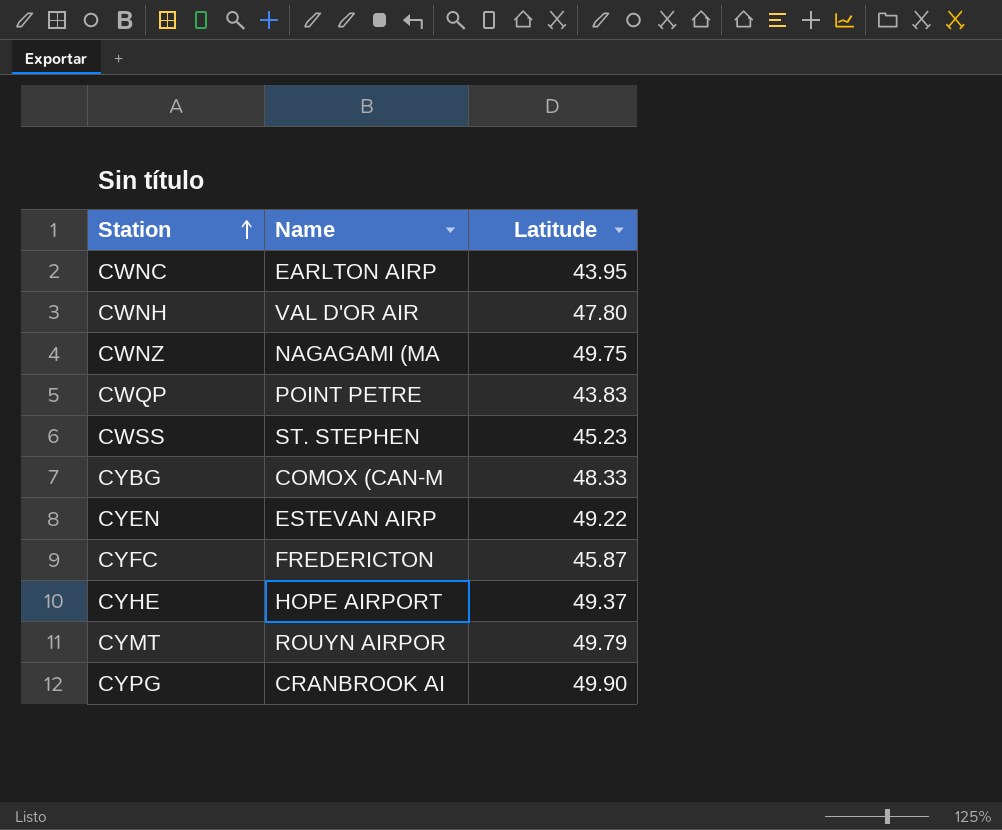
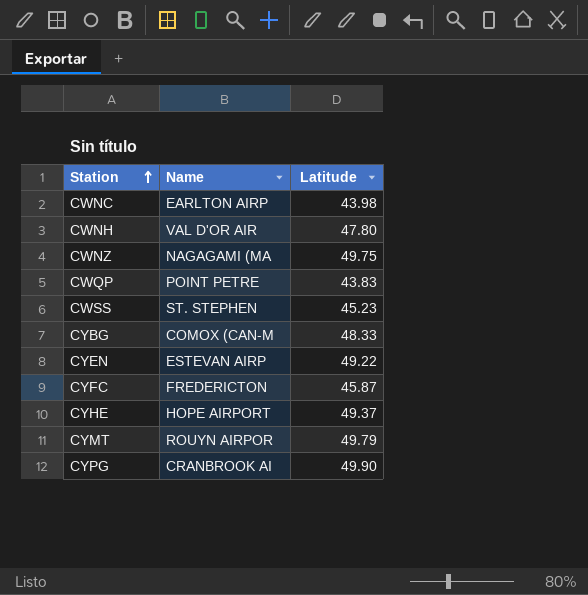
CWNC | Latitude: 43.95 -> 43.98

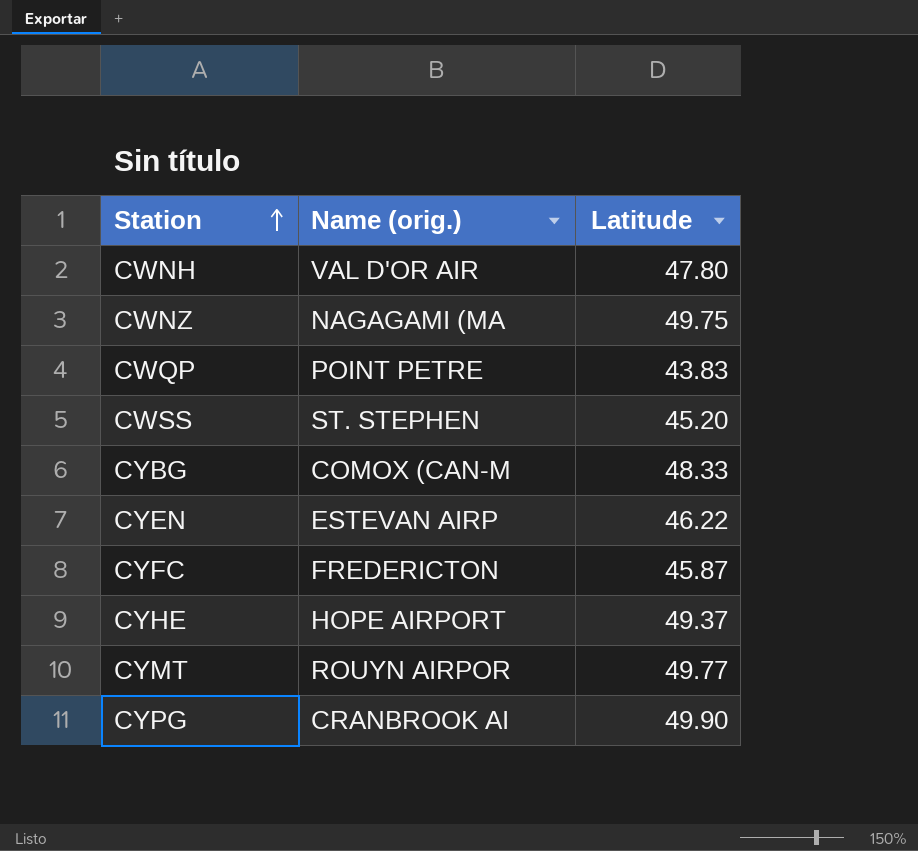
column name: Name -> Name (orig.)
row CWNC: EARLTON AIRP | 43.98 -> none
CWSS | Latitude: 45.23 -> 45.20
CYEN | Latitude: 49.22 -> 46.22
CYMT | Latitude: 49.79 -> 49.77

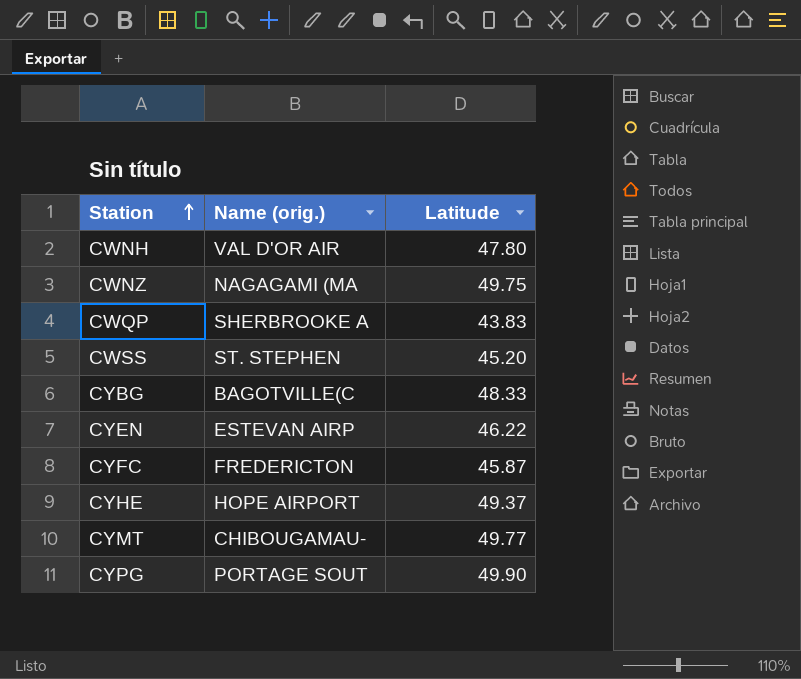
CWQP | Name (orig.): POINT PETRE -> SHERBROOKE A
CYBG | Name (orig.): COMOX (CAN-M -> BAGOTVILLE(C
CYMT | Name (orig.): ROUYN AIRPOR -> CHIBOUGAMAU-
CYPG | Name (orig.): CRANBROOK AI -> PORTAGE SOUT

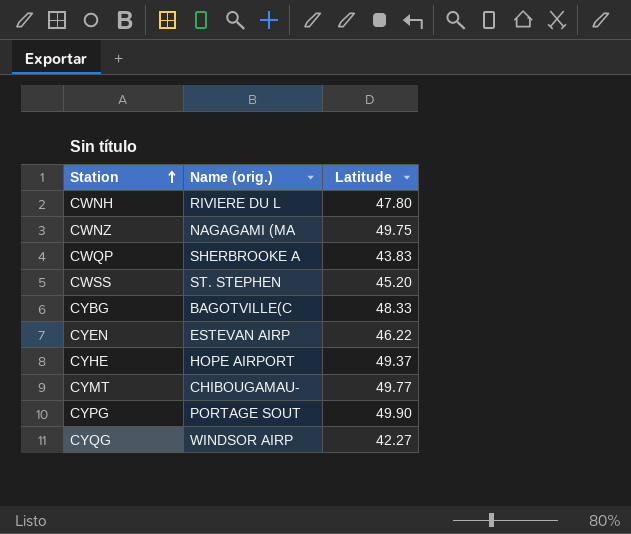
row CYFC: FREDERICTON | 45.87 -> none
CWNH | Name (orig.): VAL D'OR AIR -> RIVIERE DU L
row CYQG: none -> WINDSOR AIRP | 42.27

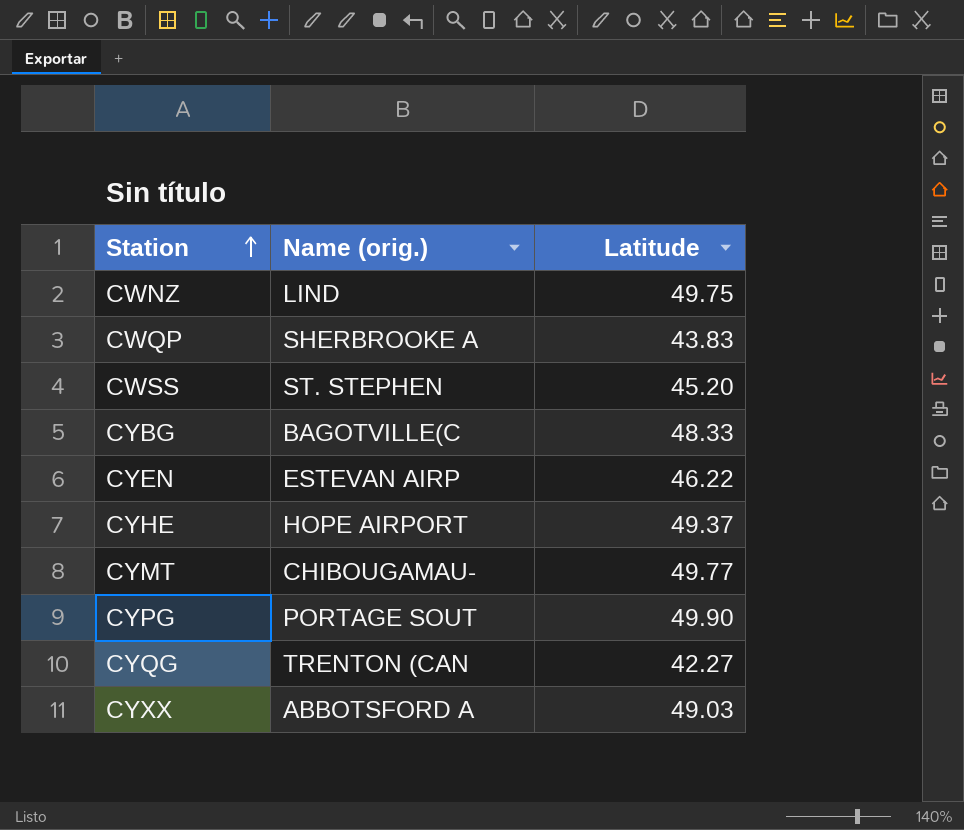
row CWNH: RIVIERE DU L | 47.80 -> none
CWNZ | Name (orig.): NAGAGAMI (MA -> LIND
CYQG | Name (orig.): WINDSOR AIRP -> TRENTON (CAN
row CYXX: none -> ABBOTSFORD A | 49.03

